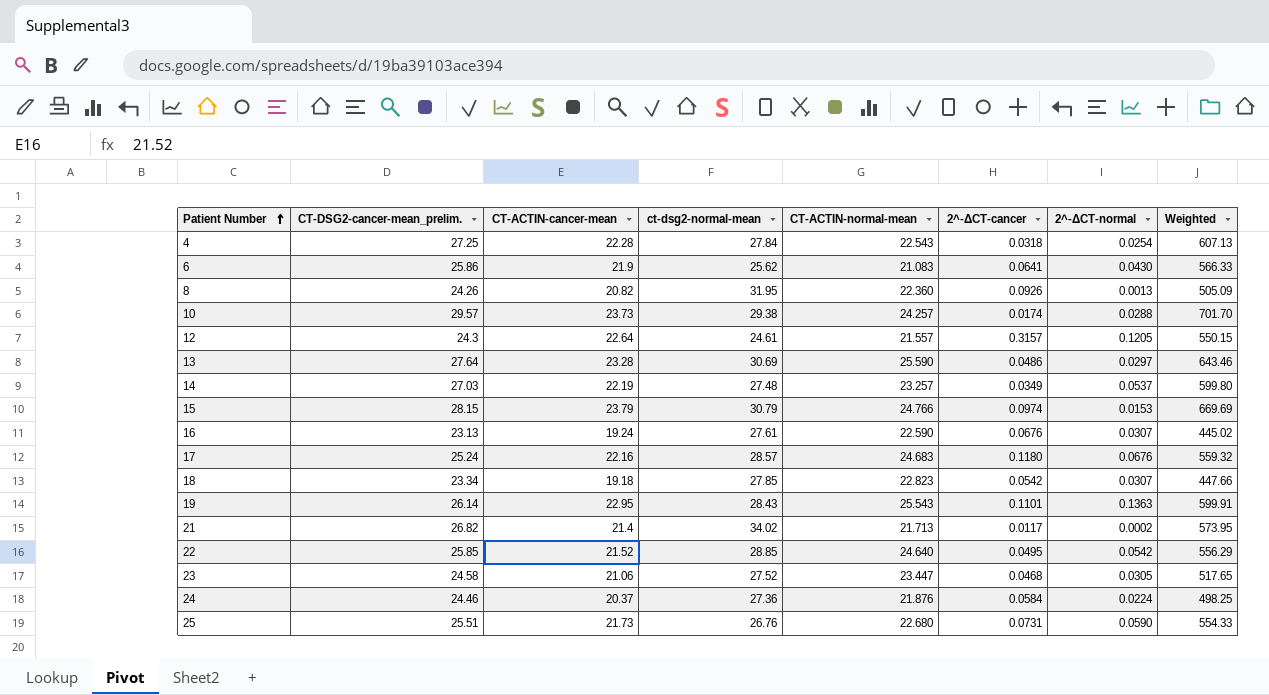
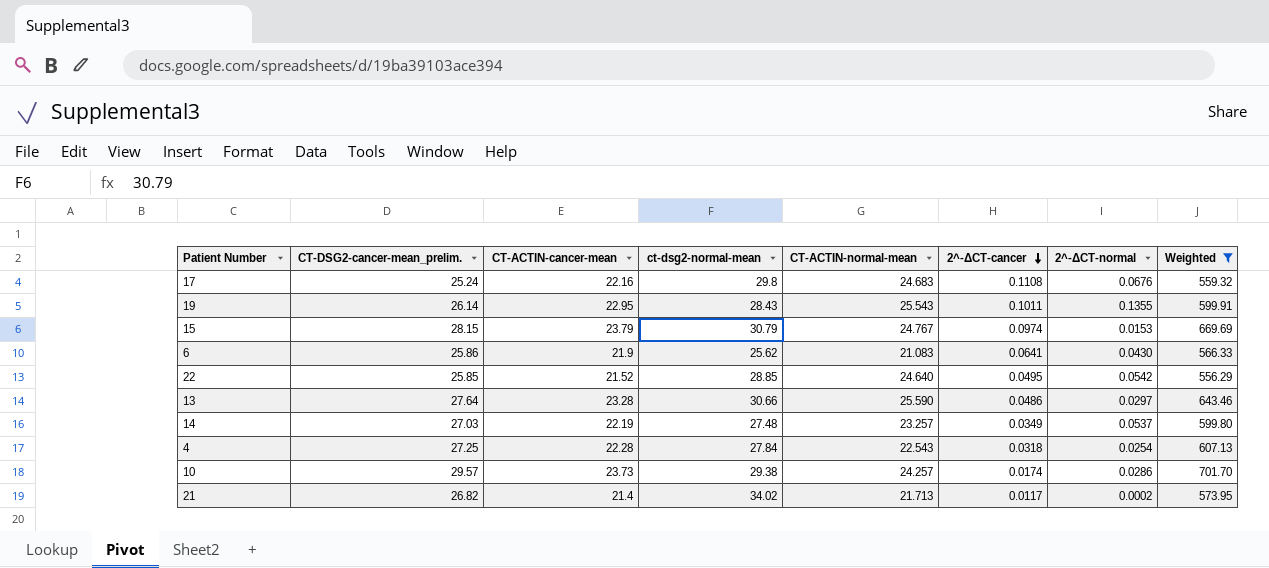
filter: none -> Weighted >= 556.29
row order: Patient Number ascending -> 2^-ΔCT-cancer descending
17 | ct-dsg2-normal-mean: 28.57 -> 29.8
17 | 2^-ΔCT-cancer: 0.1180 -> 0.1108
19 | 2^-ΔCT-cancer: 0.1101 -> 0.1011
19 | 2^-ΔCT-normal: 0.1363 -> 0.1355
15 | CT-ACTIN-normal-mean: 24.766 -> 24.767
13 | ct-dsg2-normal-mean: 30.69 -> 30.66
10 | 2^-ΔCT-normal: 0.0288 -> 0.0286

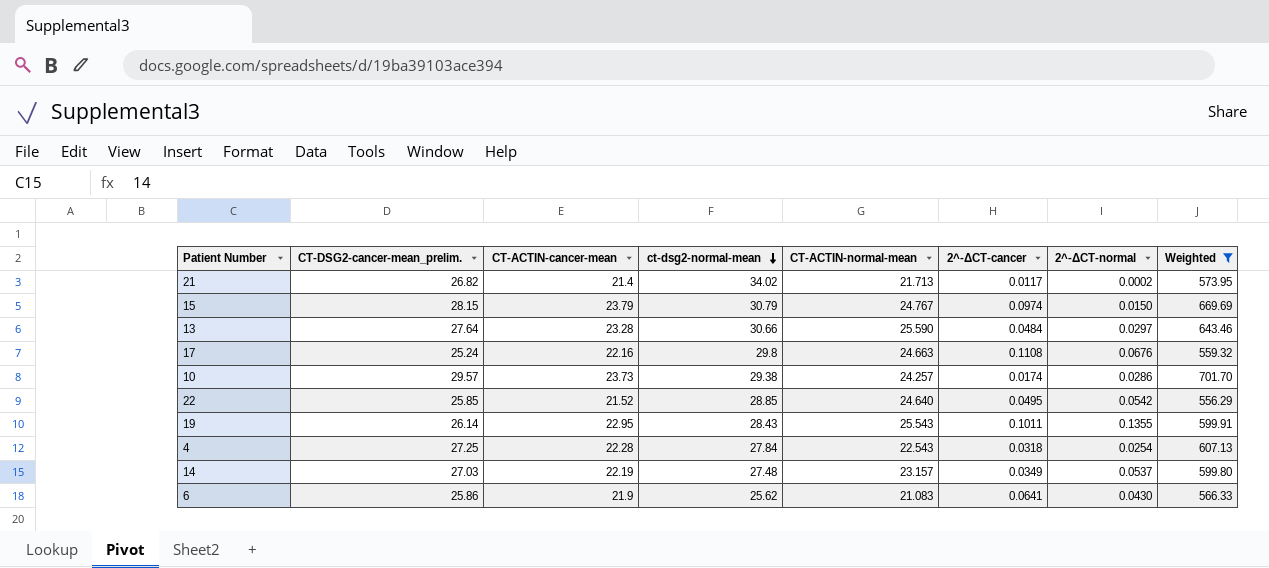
row order: 2^-ΔCT-cancer descending -> ct-dsg2-normal-mean descending
15 | 2^-ΔCT-normal: 0.0153 -> 0.0150
13 | 2^-ΔCT-cancer: 0.0486 -> 0.0484
17 | CT-ACTIN-normal-mean: 24.683 -> 24.663
14 | CT-ACTIN-normal-mean: 23.257 -> 23.157

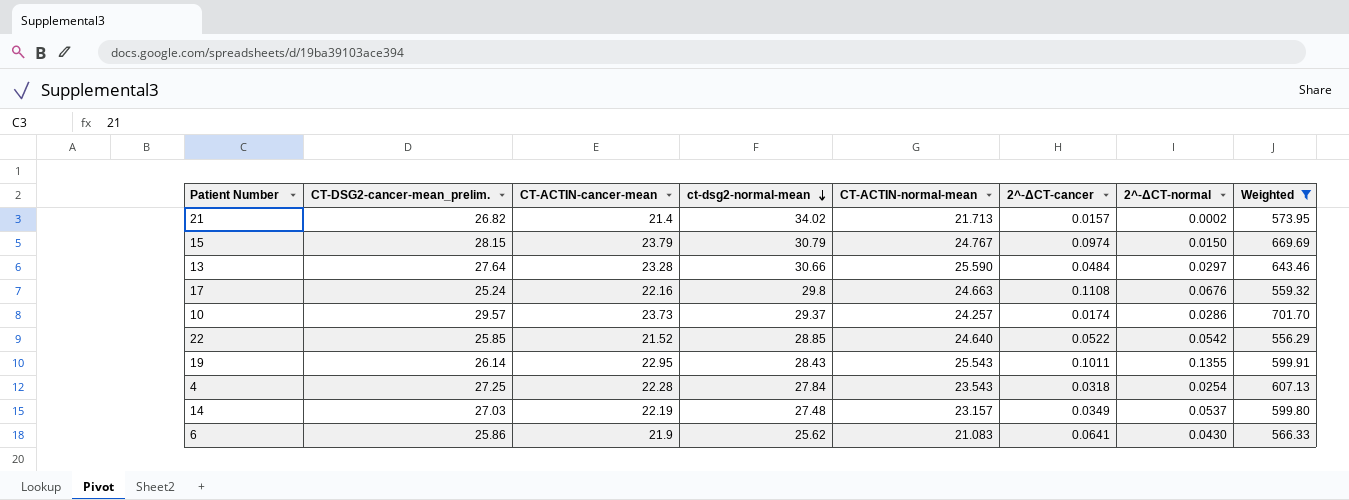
21 | 2^-ΔCT-cancer: 0.0117 -> 0.0157
10 | ct-dsg2-normal-mean: 29.38 -> 29.37
22 | 2^-ΔCT-cancer: 0.0495 -> 0.0522
4 | CT-ACTIN-normal-mean: 22.543 -> 23.543

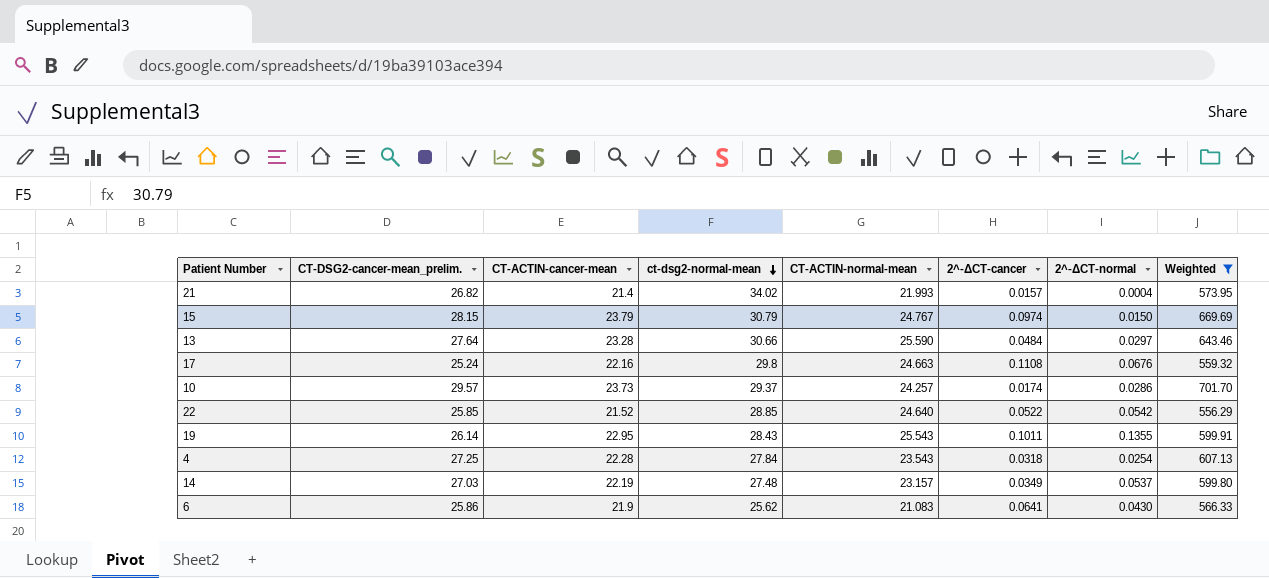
21 | CT-ACTIN-normal-mean: 21.713 -> 21.993
21 | 2^-ΔCT-normal: 0.0002 -> 0.0004

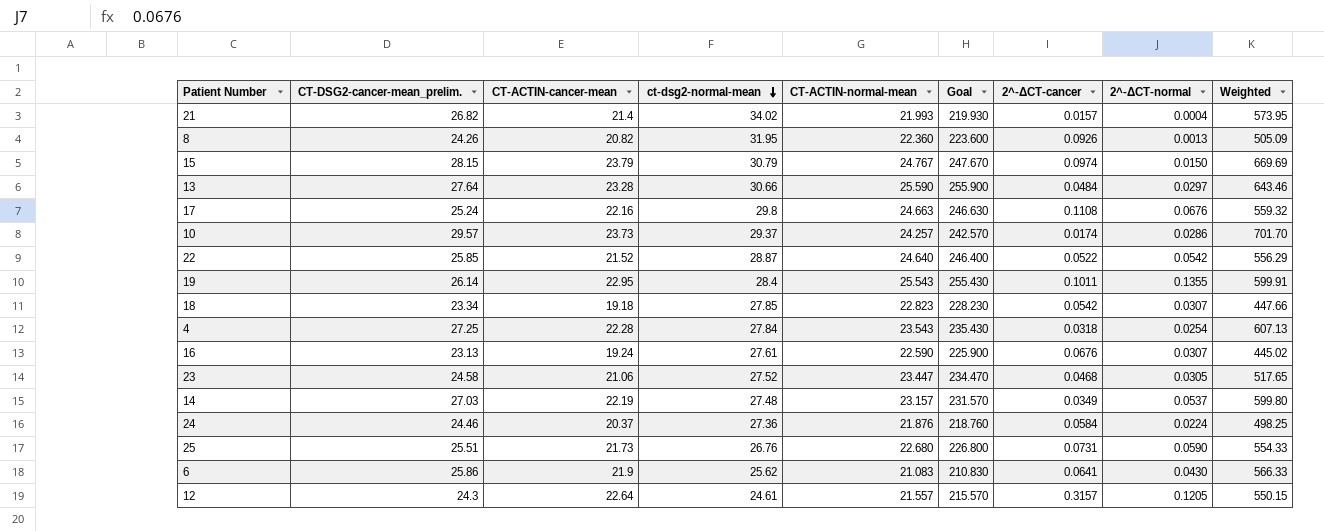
filter: Weighted >= 556.29 -> none
column Goal | formula: none -> [CT-ACTIN-normal-mean] * 10
22 | ct-dsg2-normal-mean: 28.85 -> 28.87
19 | ct-dsg2-normal-mean: 28.43 -> 28.4

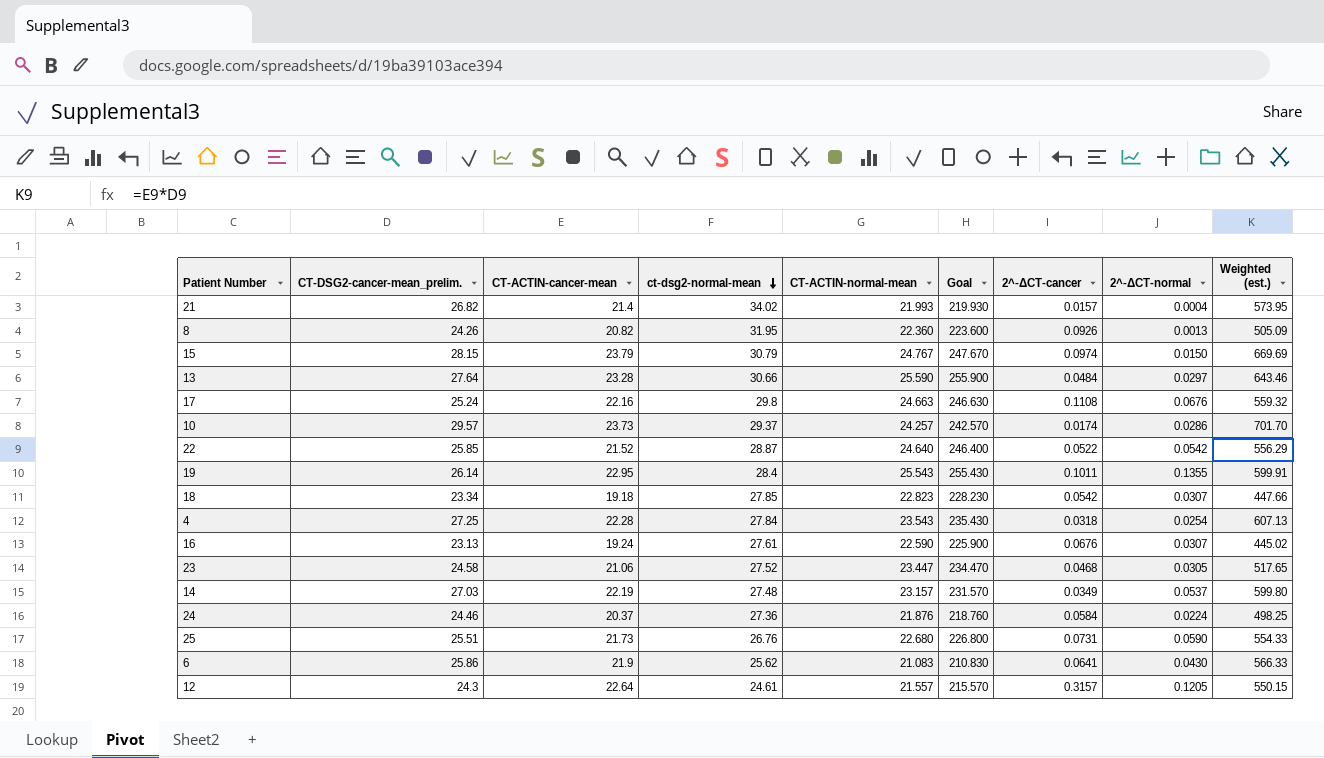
column name: Weighted -> Weighted (est.)

